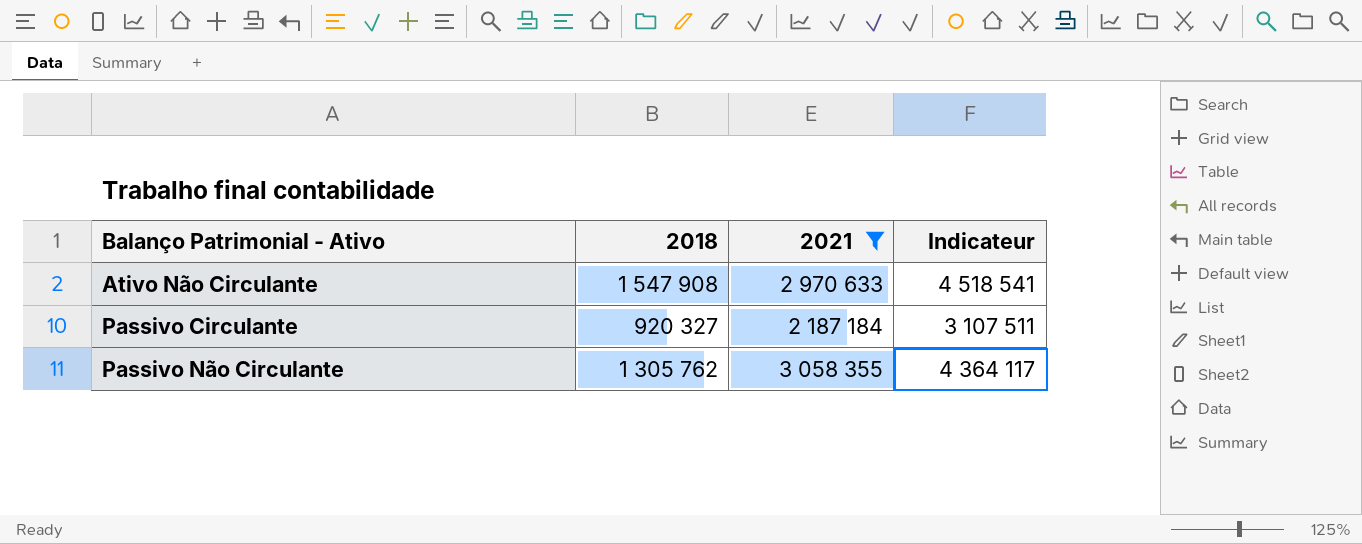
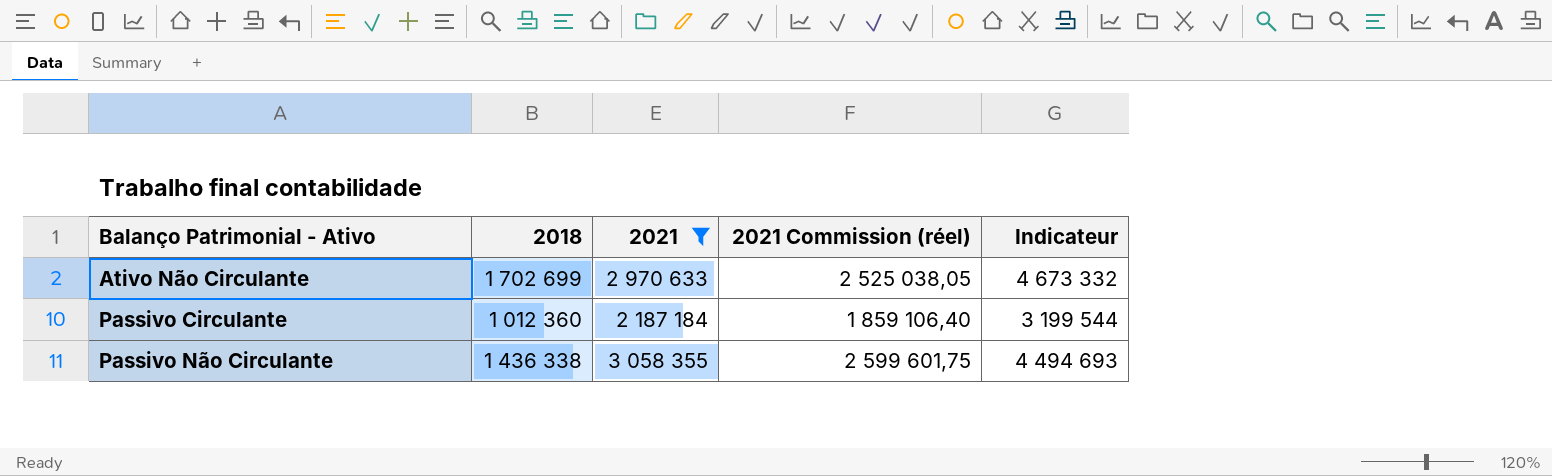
column 2021 Commission (réel) | formula: none -> [2021] * 0,85
Ativo Não Circulante | 2018: 1 547 908 -> 1 702 699
Ativo Não Circulante | Indicateur: 4 518 541 -> 4 673 332
Passivo Circulante | 2018: 920 327 -> 1 012 360
Passivo Circulante | Indicateur: 3 107 511 -> 3 199 544
Passivo Não Circulante | 2018: 1 305 762 -> 1 436 338
Passivo Não Circulante | Indicateur: 4 364 117 -> 4 494 693

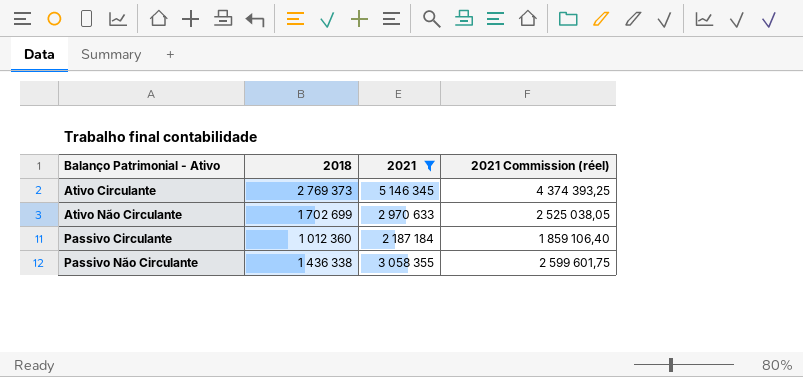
column Indicateur | formula: [2018] + [2021] -> none
row Ativo Circulante: none -> 2 769 373 | 5 146 345 | 4 374 393,25

